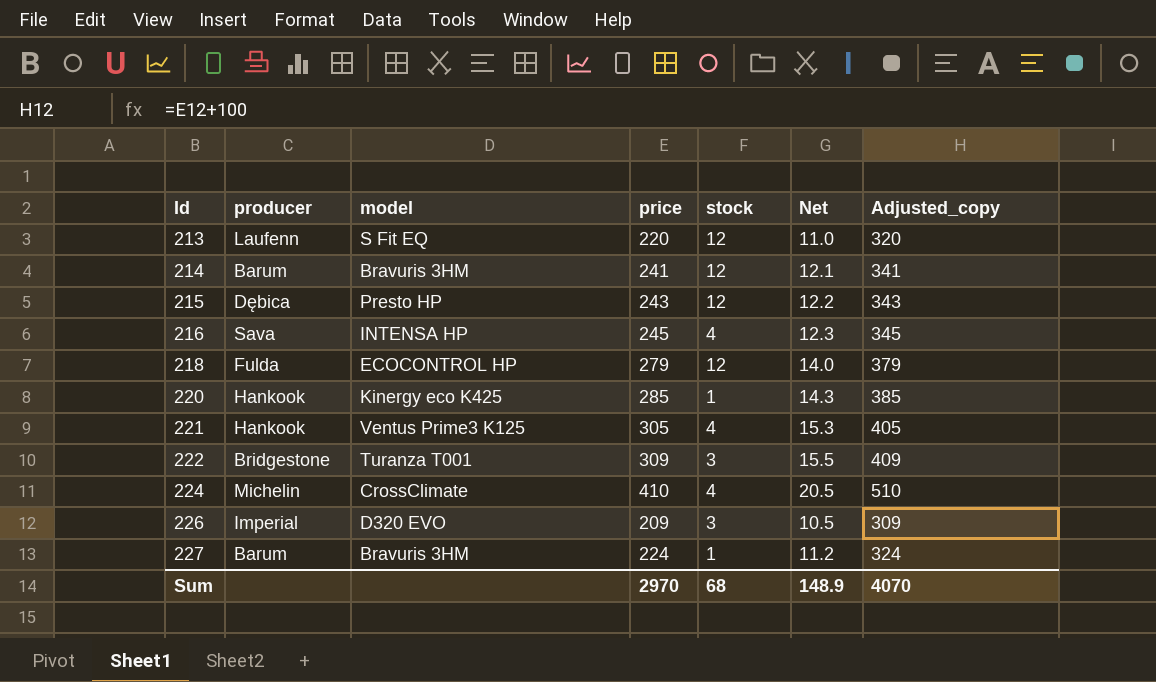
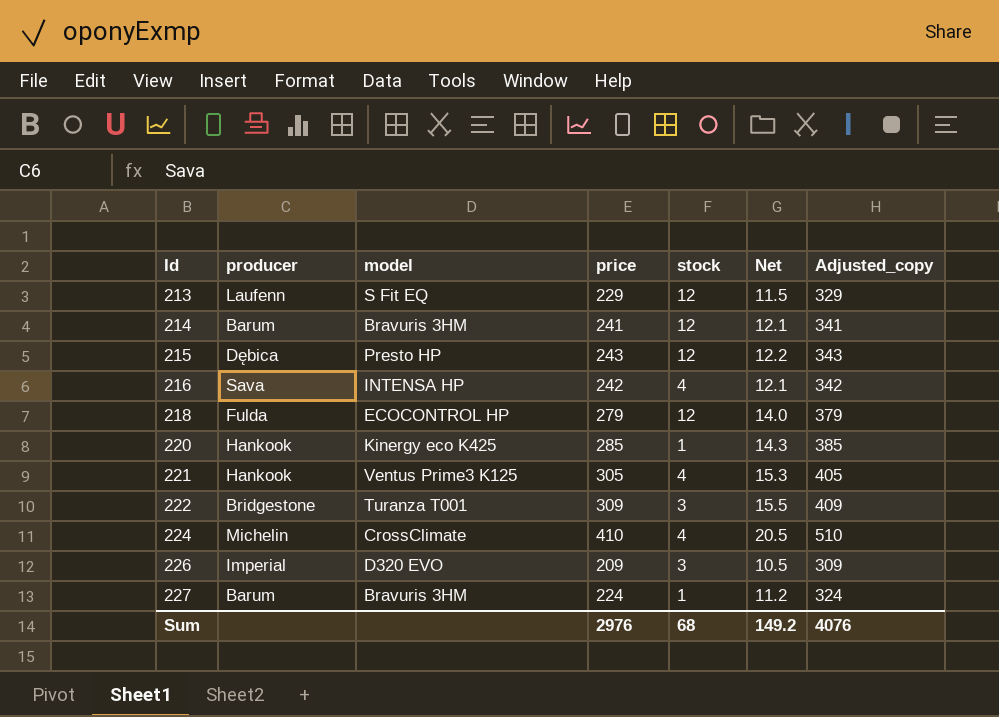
213 | price: 220 -> 229
213 | Net: 11.0 -> 11.5
213 | Adjusted_copy: 320 -> 329
216 | price: 245 -> 242
216 | Net: 12.3 -> 12.1
216 | Adjusted_copy: 345 -> 342
Sum | price: 2970 -> 2976
Sum | Net: 148.9 -> 149.2
Sum | Adjusted_copy: 4070 -> 4076

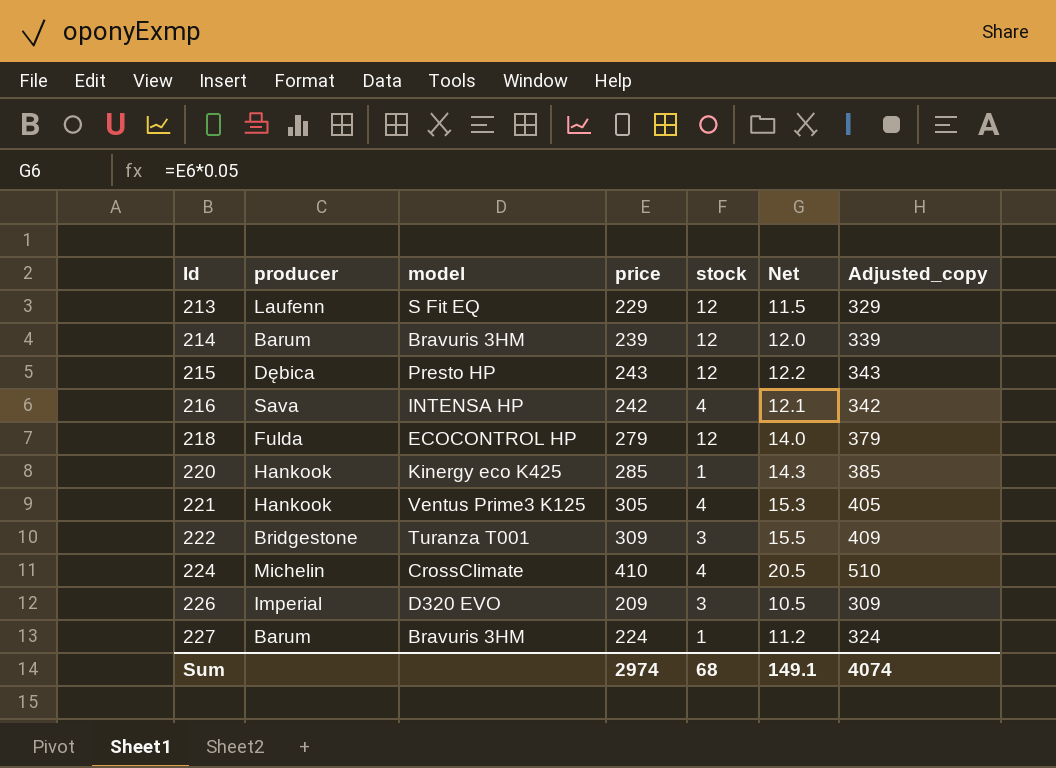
214 | price: 241 -> 239
214 | Net: 12.1 -> 12.0
214 | Adjusted_copy: 341 -> 339
Sum | price: 2976 -> 2974
Sum | Net: 149.2 -> 149.1
Sum | Adjusted_copy: 4076 -> 4074

